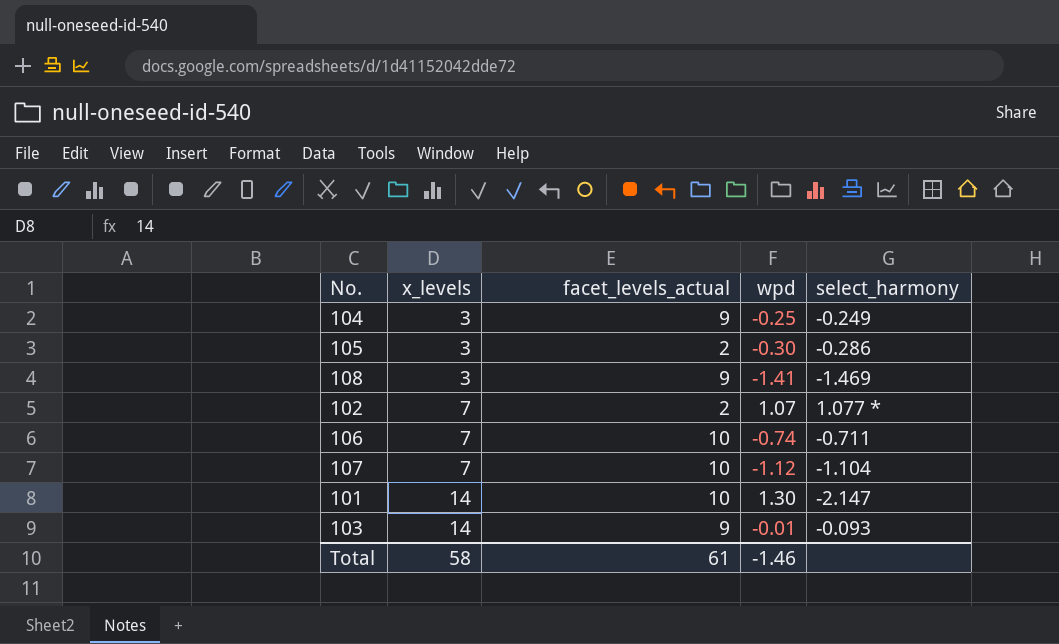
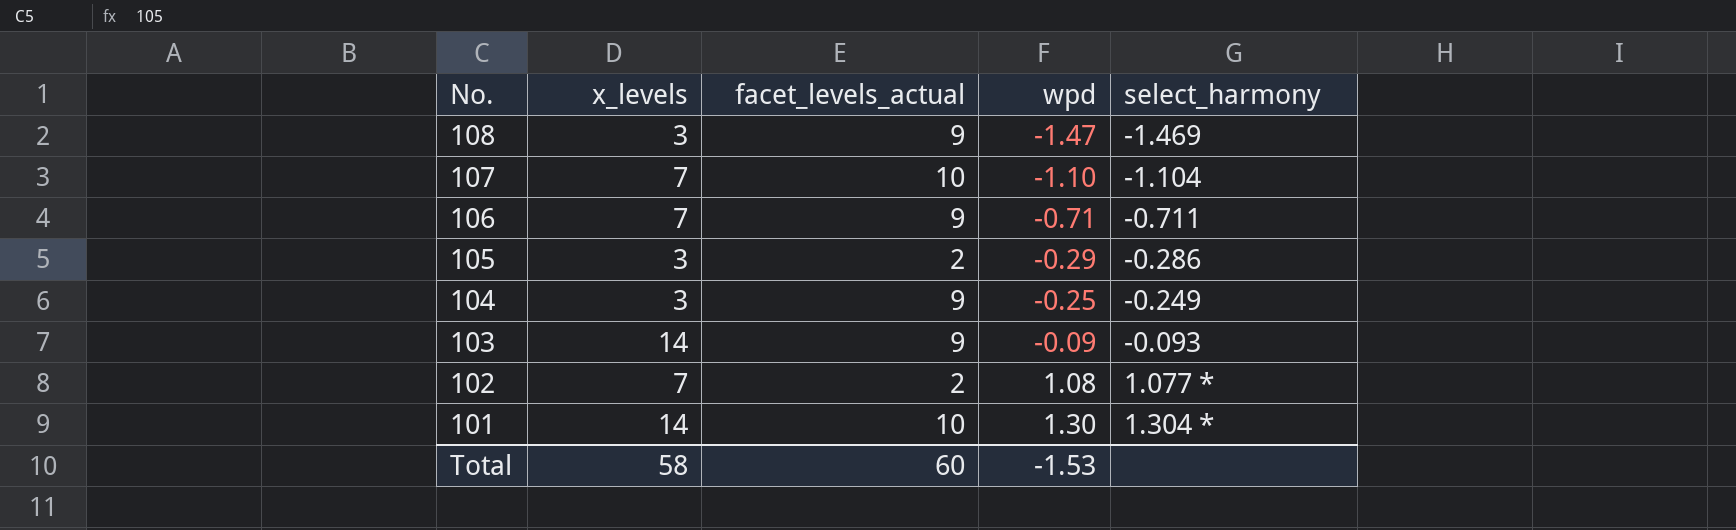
row order: x_levels ascending -> No. descending
108 | wpd: -1.41 -> -1.47
107 | wpd: -1.12 -> -1.10
106 | facet_levels_actual: 10 -> 9
106 | wpd: -0.74 -> -0.71
105 | wpd: -0.30 -> -0.29
103 | wpd: -0.01 -> -0.09
102 | wpd: 1.07 -> 1.08
101 | select_harmony: -2.147 -> 1.304 *
Total | facet_levels_actual: 61 -> 60
Total | wpd: -1.46 -> -1.53

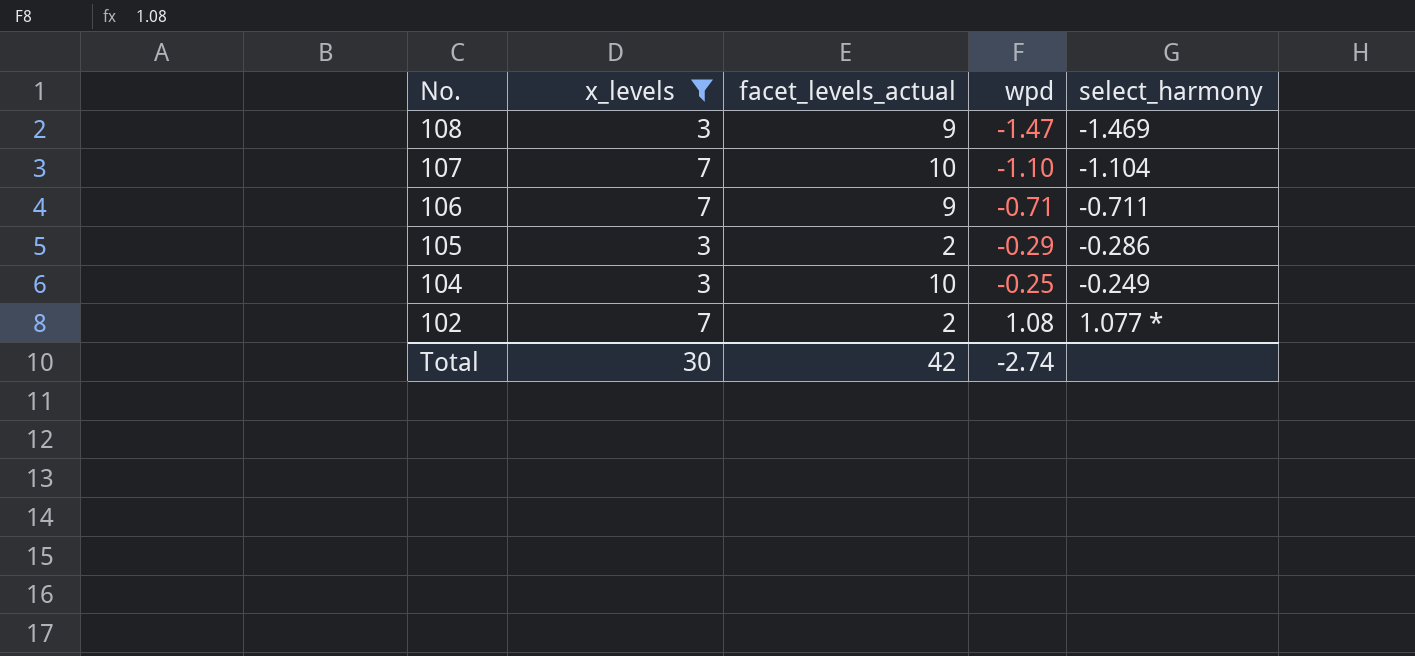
filter: none -> x_levels != 14
104 | facet_levels_actual: 9 -> 10
Total | x_levels: 58 -> 30
Total | facet_levels_actual: 60 -> 42
Total | wpd: -1.53 -> -2.74

